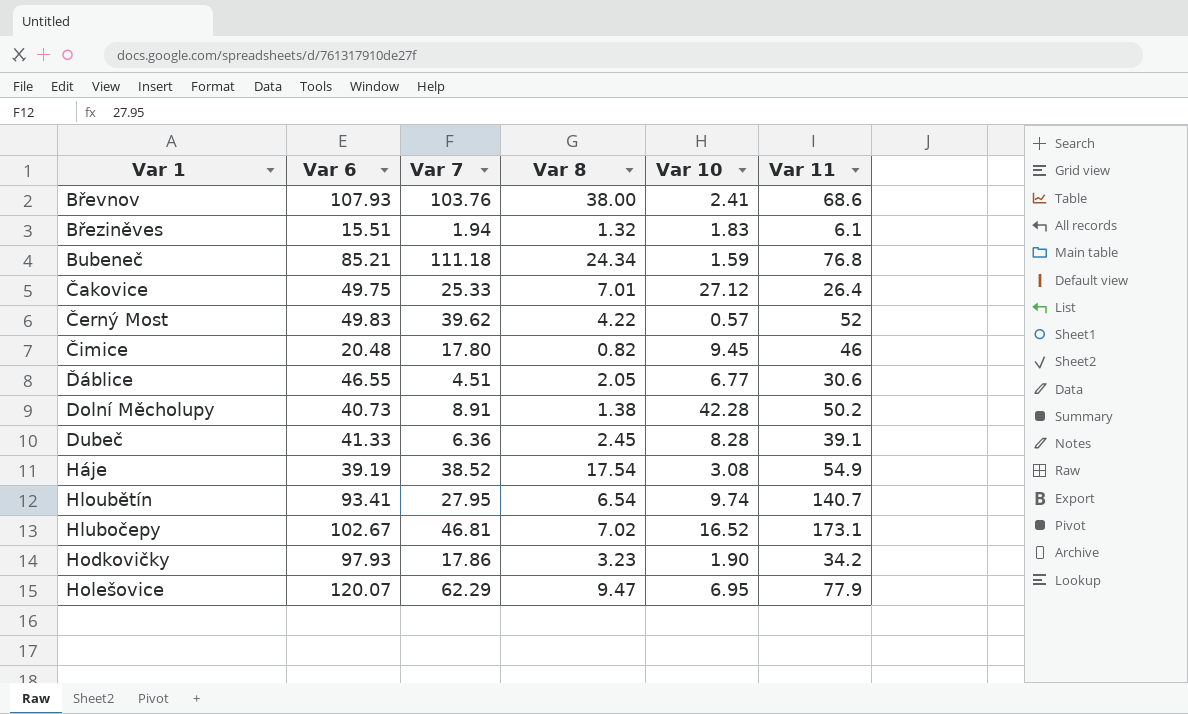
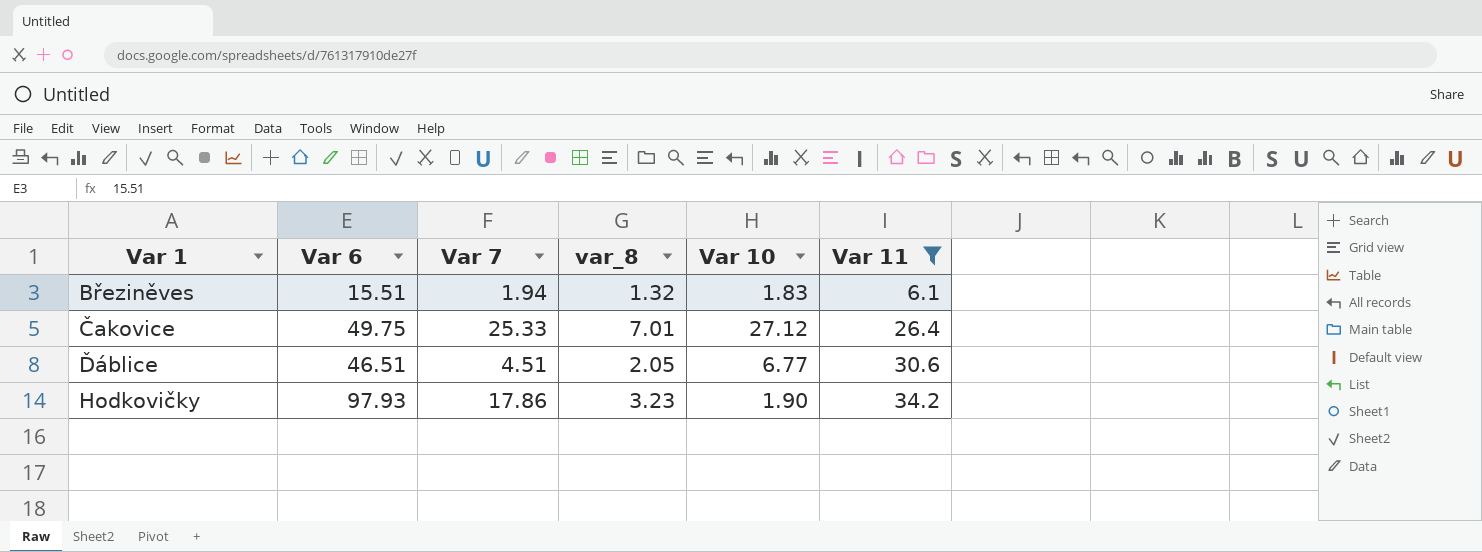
filter: none -> Var 11 <= 34.2
column name: Var 8 -> var_8
Ďáblice | Var 6: 46.55 -> 46.51

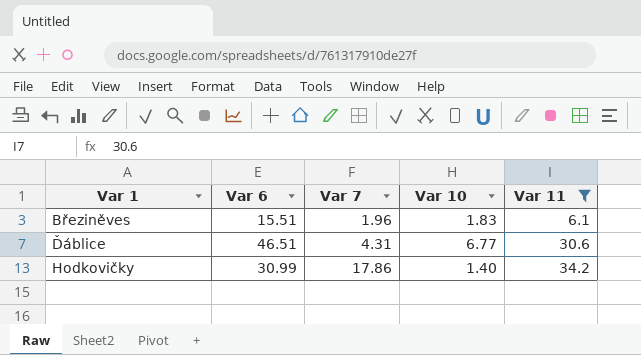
column var_8 | position: 4 -> none
row Čakovice: 49.75 | 25.33 | 7.01 | 27.12 | 26.4 -> none
Březiněves | Var 7: 1.94 -> 1.96
Ďáblice | Var 7: 4.51 -> 4.31
Hodkovičky | Var 6: 97.93 -> 30.99
Hodkovičky | Var 10: 1.90 -> 1.40

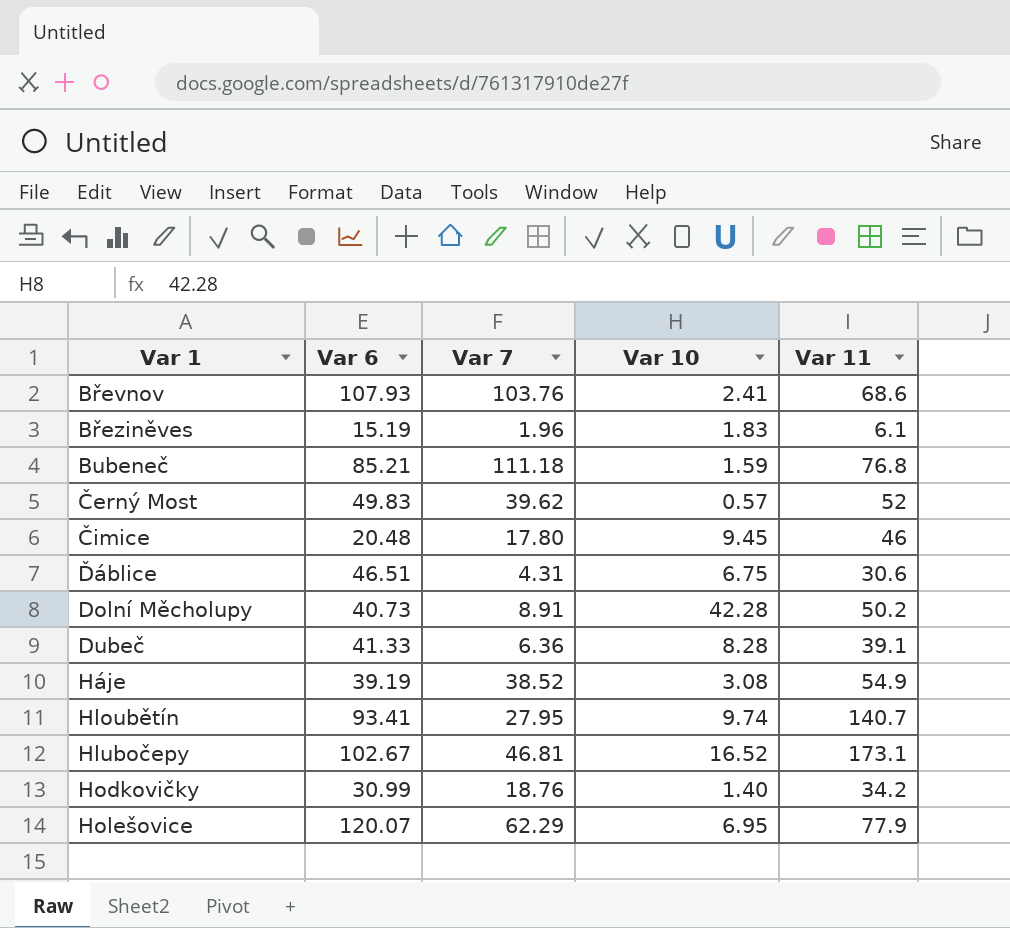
filter: Var 11 <= 34.2 -> none
Březiněves | Var 6: 15.51 -> 15.19
Ďáblice | Var 10: 6.77 -> 6.75
Hodkovičky | Var 7: 17.86 -> 18.76

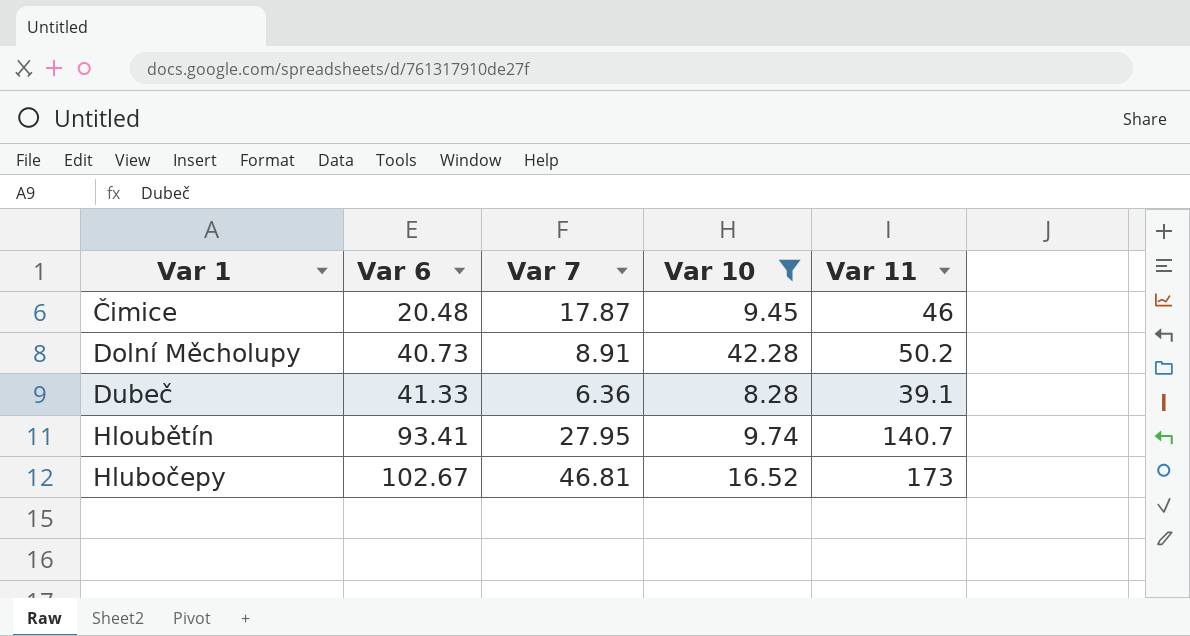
filter: none -> Var 10 >= 8.28
Čimice | Var 7: 17.80 -> 17.87
Hlubočepy | Var 11: 173.1 -> 173

